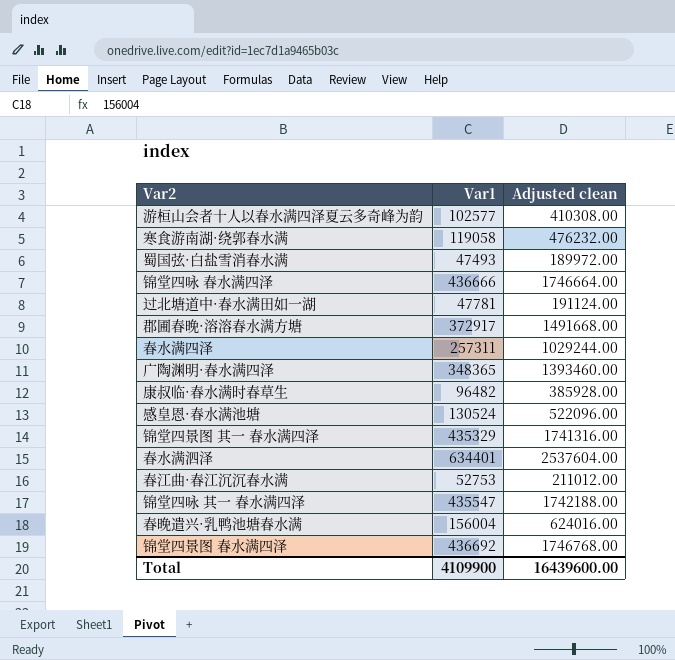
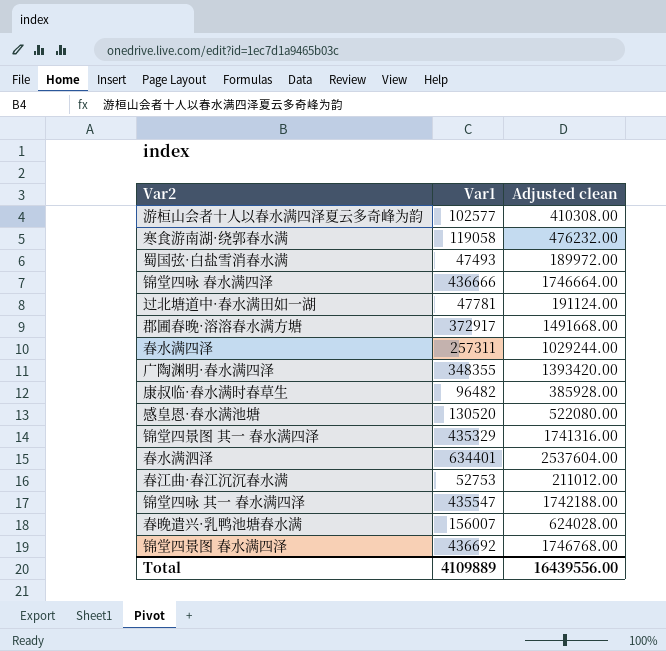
广陶渊明·春水满四泽 | Var1: 348365 -> 348355
广陶渊明·春水满四泽 | Adjusted clean: 1393460.00 -> 1393420.00
感皇恩·春水满池塘 | Var1: 130524 -> 130520
感皇恩·春水满池塘 | Adjusted clean: 522096.00 -> 522080.00
春晚遣兴·乳鸭池塘春水满 | Var1: 156004 -> 156007
春晚遣兴·乳鸭池塘春水满 | Adjusted clean: 624016.00 -> 624028.00
Total | Var1: 4109900 -> 4109889
Total | Adjusted clean: 16439600.00 -> 16439556.00

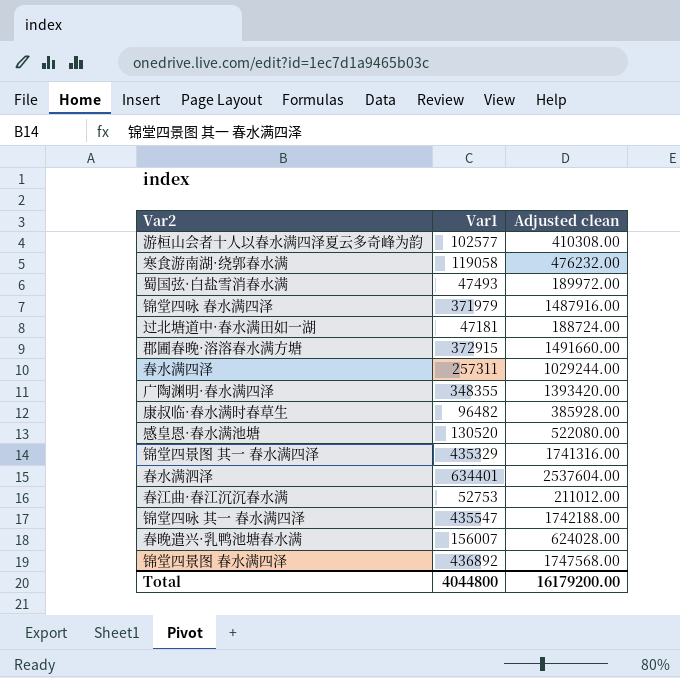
锦堂四咏 春水满四泽 | Var1: 436666 -> 371979
锦堂四咏 春水满四泽 | Adjusted clean: 1746664.00 -> 1487916.00
过北塘道中·春水满田如一湖 | Var1: 47781 -> 47181
过北塘道中·春水满田如一湖 | Adjusted clean: 191124.00 -> 188724.00
郡圃春晚·溶溶春水满方塘 | Var1: 372917 -> 372915
郡圃春晚·溶溶春水满方塘 | Adjusted clean: 1491668.00 -> 1491660.00
锦堂四景图 春水满四泽 | Var1: 436692 -> 436892
锦堂四景图 春水满四泽 | Adjusted clean: 1746768.00 -> 1747568.00
Total | Var1: 4109889 -> 4044800
Total | Adjusted clean: 16439556.00 -> 16179200.00

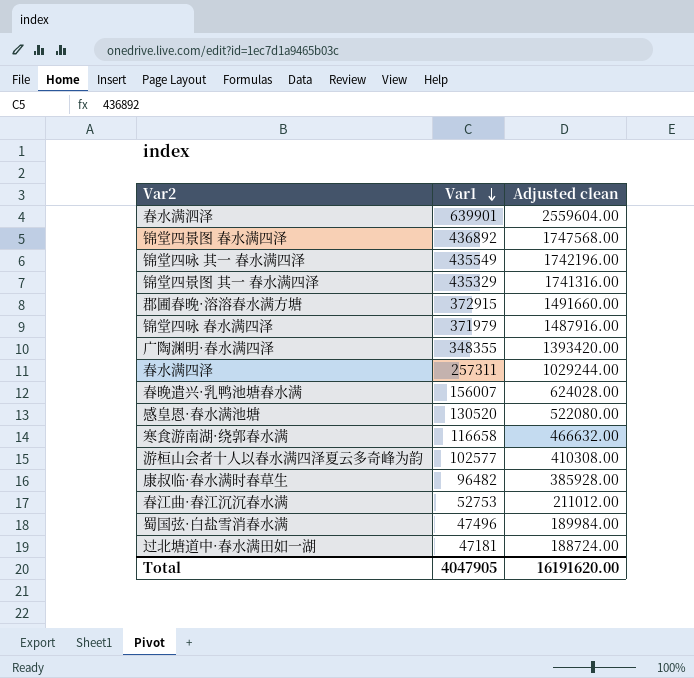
row order: none -> Var1 descending
春水满泗泽 | Var1: 634401 -> 639901
春水满泗泽 | Adjusted clean: 2537604.00 -> 2559604.00
锦堂四咏 其一 春水满四泽 | Var1: 435547 -> 435549
锦堂四咏 其一 春水满四泽 | Adjusted clean: 1742188.00 -> 1742196.00
寒食游南湖·绕郭春水满 | Var1: 119058 -> 116658
寒食游南湖·绕郭春水满 | Adjusted clean: 476232.00 -> 466632.00
蜀国弦·白盐雪消春水满 | Var1: 47493 -> 47496
蜀国弦·白盐雪消春水满 | Adjusted clean: 189972.00 -> 189984.00
Total | Var1: 4044800 -> 4047905
Total | Adjusted clean: 16179200.00 -> 16191620.00

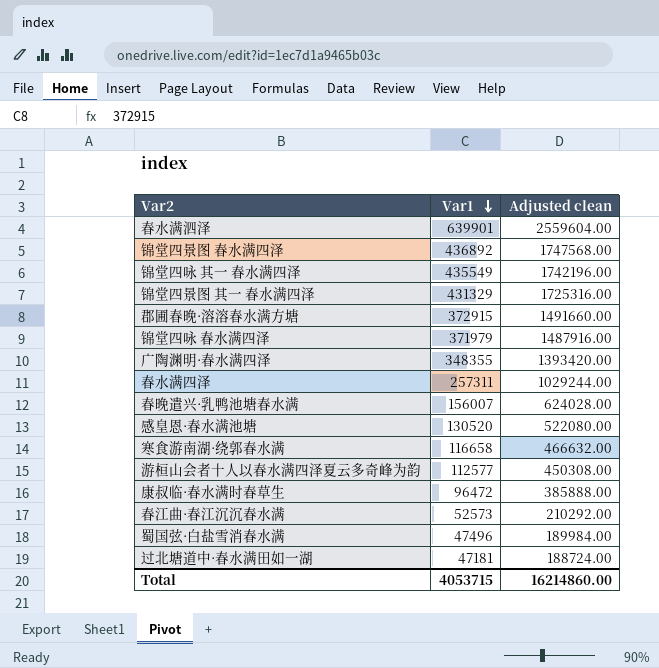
锦堂四景图 其一 春水满四泽 | Var1: 435329 -> 431329
锦堂四景图 其一 春水满四泽 | Adjusted clean: 1741316.00 -> 1725316.00
游桓山会者十人以春水满四泽夏云多奇峰为韵 | Var1: 102577 -> 112577
游桓山会者十人以春水满四泽夏云多奇峰为韵 | Adjusted clean: 410308.00 -> 450308.00
康叔临·春水满时春草生 | Var1: 96482 -> 96472
康叔临·春水满时春草生 | Adjusted clean: 385928.00 -> 385888.00
春江曲·春江沉沉春水满 | Var1: 52753 -> 52573
春江曲·春江沉沉春水满 | Adjusted clean: 211012.00 -> 210292.00
Total | Var1: 4047905 -> 4053715
Total | Adjusted clean: 16191620.00 -> 16214860.00

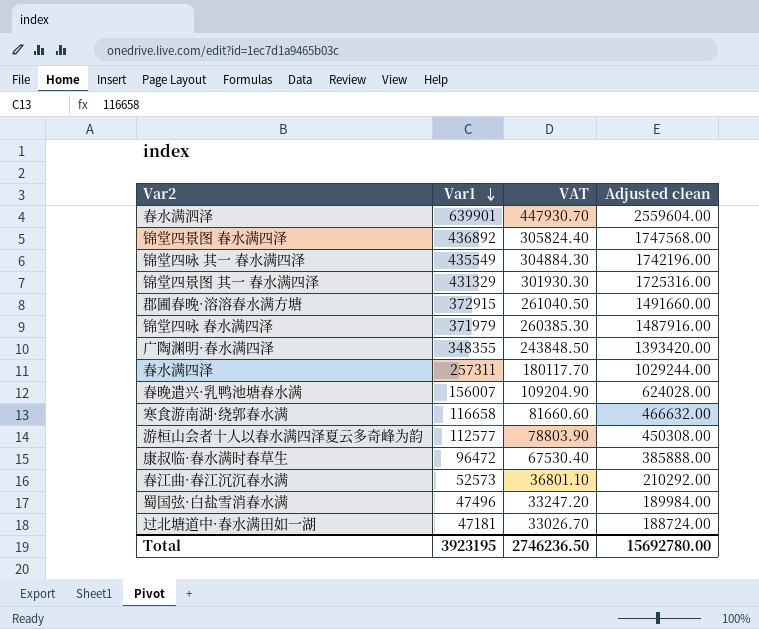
column VAT | formula: none -> [Var1] * 0.7
row 感皇恩·春水满池塘: 130520 | 522080.00 -> none
Total | Var1: 4053715 -> 3923195
Total | Adjusted clean: 16214860.00 -> 15692780.00

